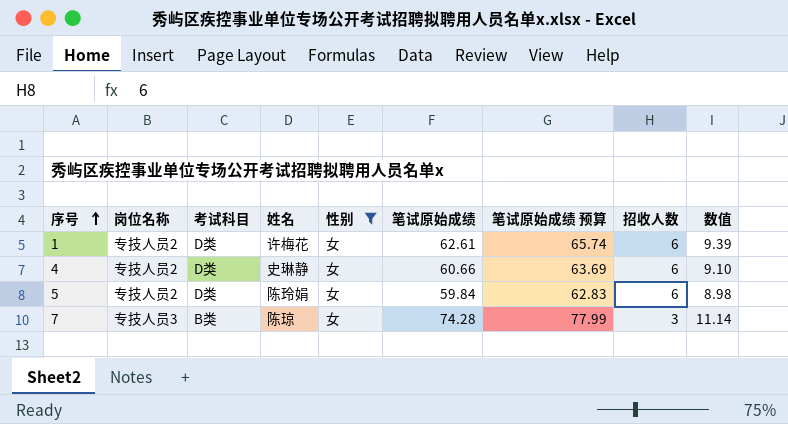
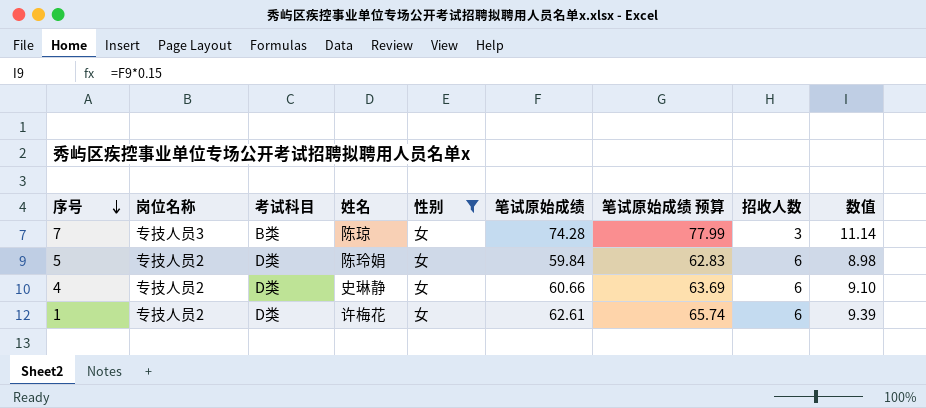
row order: 序号 ascending -> 序号 descending

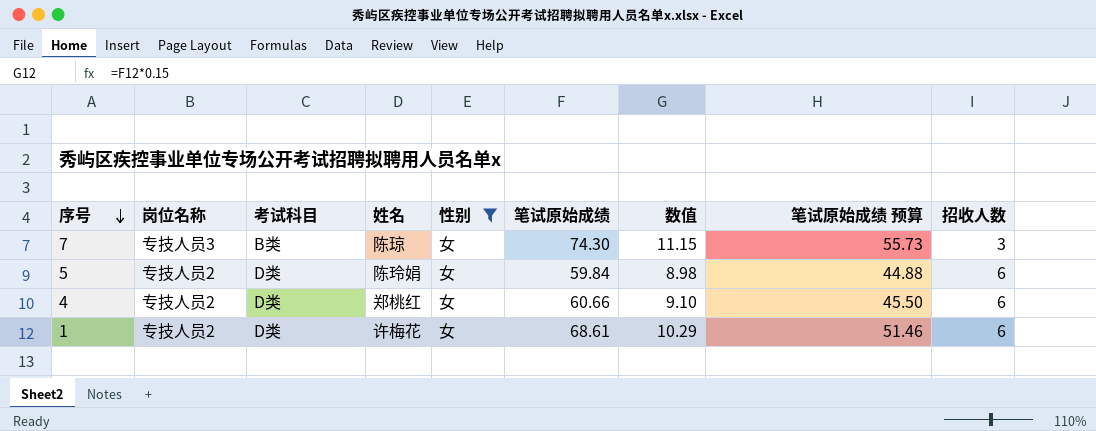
column 数值 | position: 9 -> 7
column 笔试原始成绩 预算 | formula: [笔试原始成绩] * 1.05 -> [笔试原始成绩] * 0.75
7 | 笔试原始成绩: 74.28 -> 74.30
7 | 数值: 11.14 -> 11.15
4 | 姓名: 史琳静 -> 郑桃红
1 | 笔试原始成绩: 62.61 -> 68.61
1 | 数值: 9.39 -> 10.29

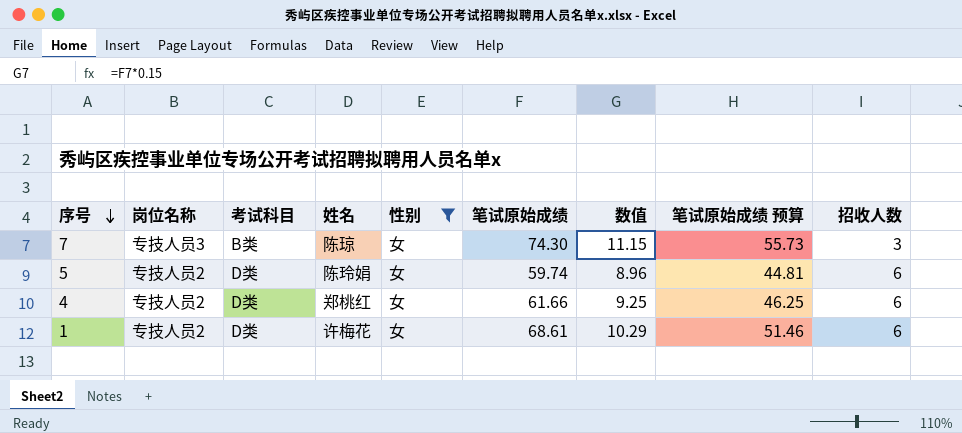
5 | 笔试原始成绩: 59.84 -> 59.74
5 | 数值: 8.98 -> 8.96
5 | 笔试原始成绩 预算: 44.88 -> 44.81
4 | 笔试原始成绩: 60.66 -> 61.66
4 | 数值: 9.10 -> 9.25
4 | 笔试原始成绩 预算: 45.50 -> 46.25

